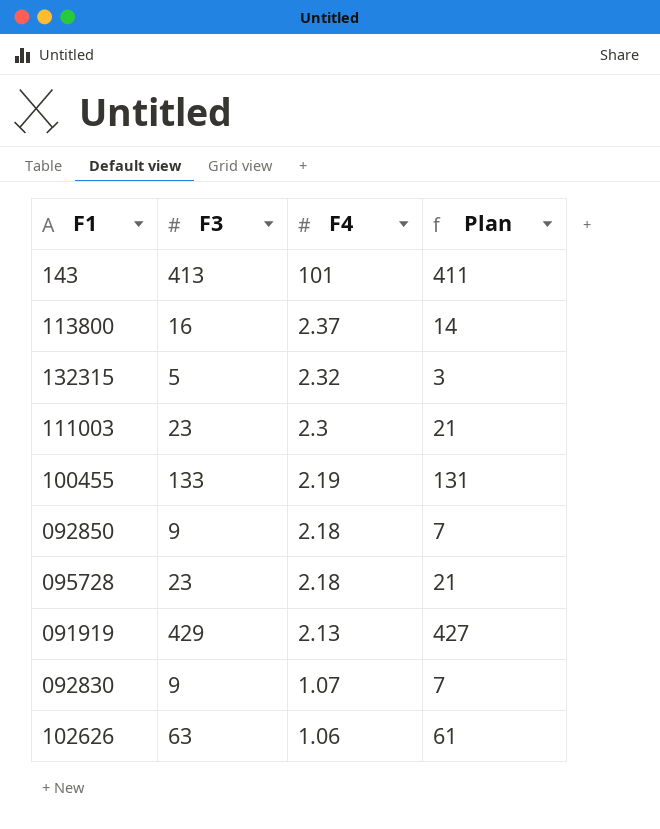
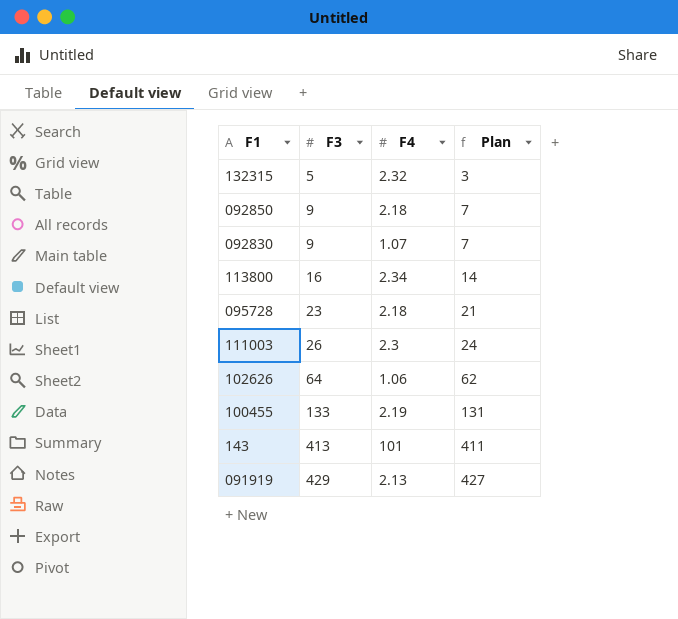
row order: F4 descending -> F3 ascending
113800 | F4: 2.37 -> 2.34
111003 | F3: 23 -> 26
111003 | Plan: 21 -> 24
102626 | F3: 63 -> 64
102626 | Plan: 61 -> 62

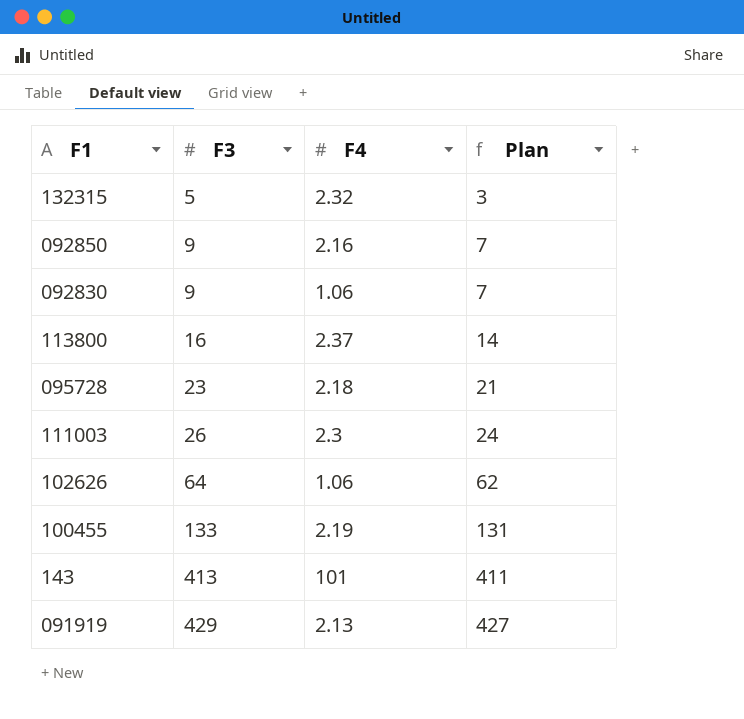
092850 | F4: 2.18 -> 2.16
092830 | F4: 1.07 -> 1.06
113800 | F4: 2.34 -> 2.37

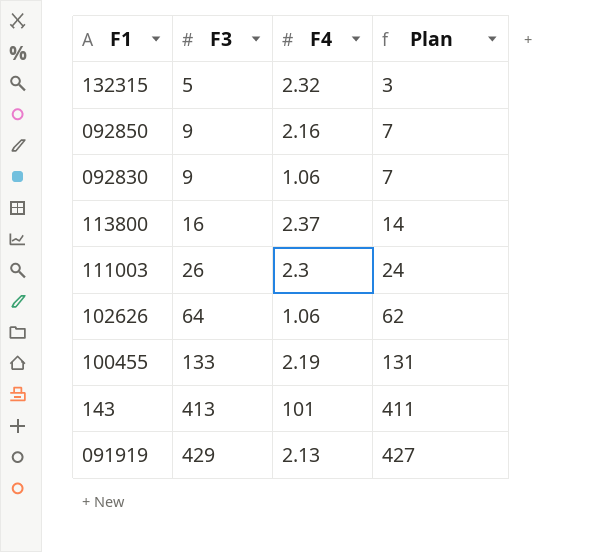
row 095728: 23 | 2.18 | 21 -> none

